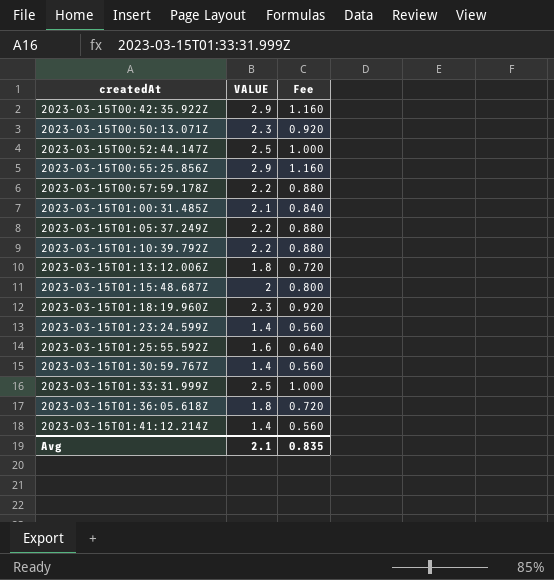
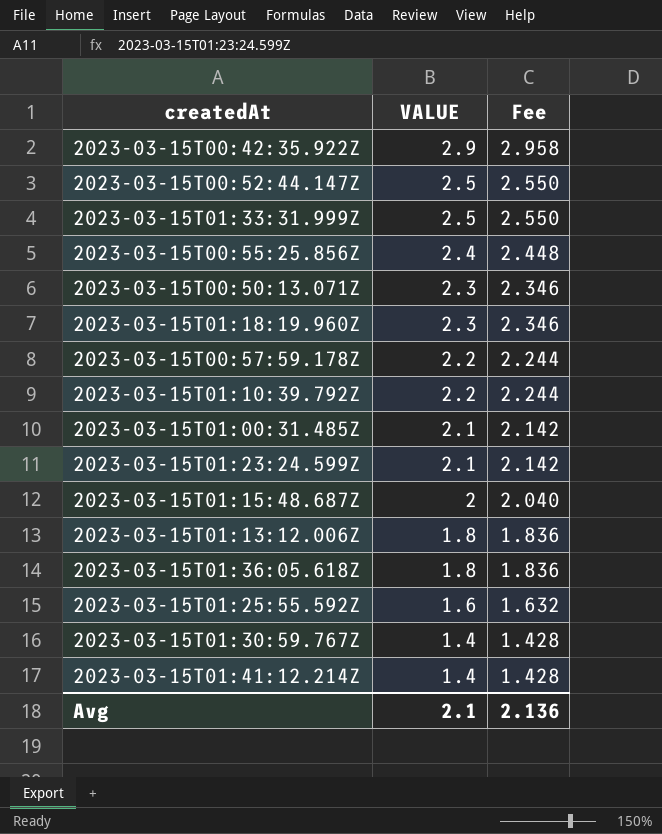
row order: createdAt ascending -> VALUE descending
column Fee | formula: [VALUE] * 0.4 -> [VALUE] * 1.02
row 2023-03-15T01:05:37.249Z: 2.2 | 0.880 -> none
2023-03-15T00:55:25.856Z | VALUE: 2.9 -> 2.4
2023-03-15T01:23:24.599Z | VALUE: 1.4 -> 2.1
Avg | Fee: 0.835 -> 2.136

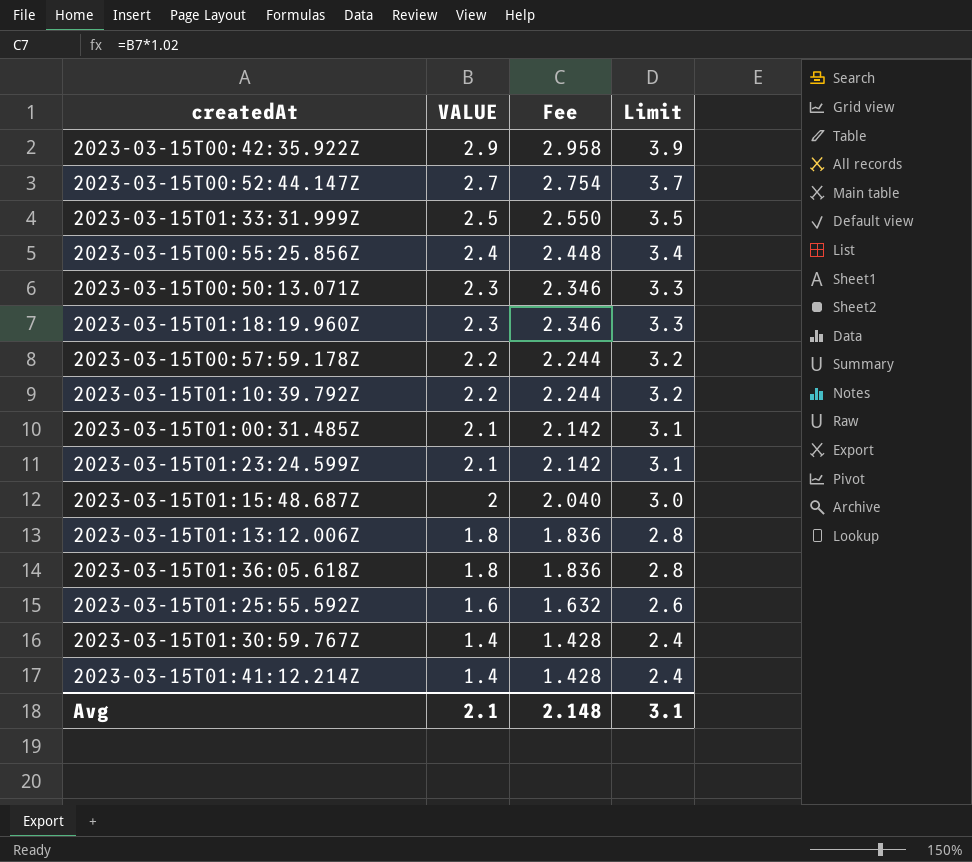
column Limit | formula: none -> [VALUE] + 1
2023-03-15T00:52:44.147Z | VALUE: 2.5 -> 2.7
2023-03-15T00:52:44.147Z | Fee: 2.550 -> 2.754
Avg | Fee: 2.136 -> 2.148

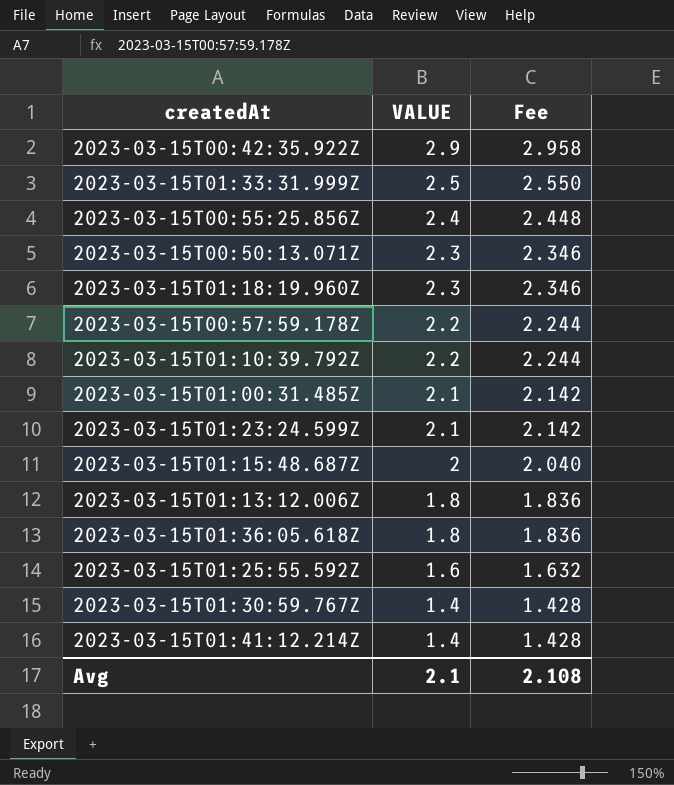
column Limit | formula: [VALUE] + 1 -> none
row 2023-03-15T00:52:44.147Z: 2.7 | 2.754 | 3.7 -> none
Avg | Fee: 2.148 -> 2.108

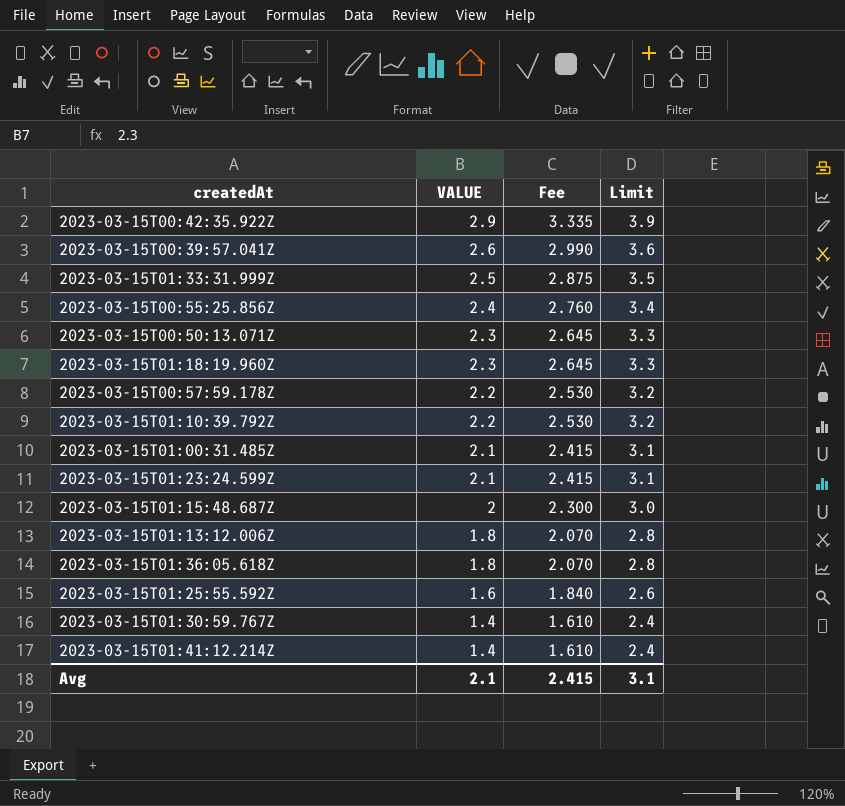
column Fee | formula: [VALUE] * 1.02 -> [VALUE] * 1.15
column Limit | formula: none -> [VALUE] + 1
row 2023-03-15T00:39:57.041Z: none -> 2.6 | 2.990 | 3.6
Avg | Fee: 2.108 -> 2.415

